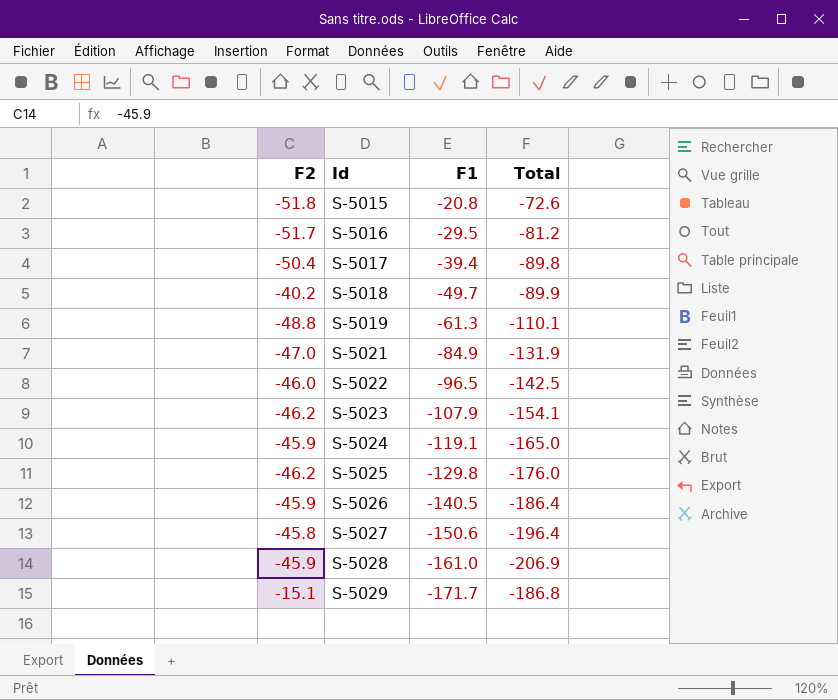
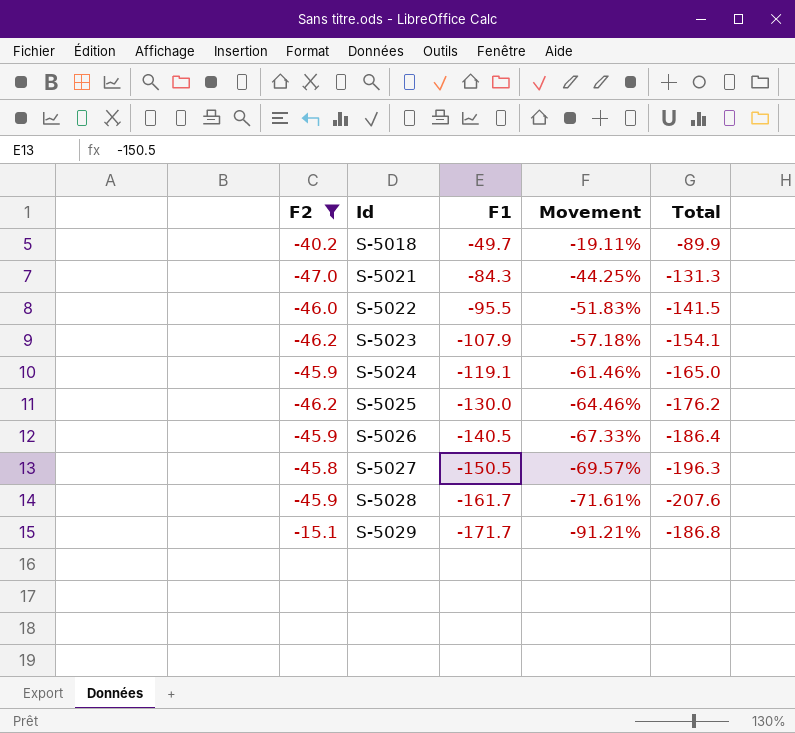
filter: none -> F2 >= -47.0
column Movement | formula: none -> ([F2] - [F1]) / [F1]
S-5021 | F1: -84.9 -> -84.3
S-5021 | Total: -131.9 -> -131.3
S-5022 | F1: -96.5 -> -95.5
S-5022 | Total: -142.5 -> -141.5
S-5025 | F1: -129.8 -> -130.0
S-5025 | Total: -176.0 -> -176.2
S-5027 | F1: -150.6 -> -150.5
S-5027 | Total: -196.4 -> -196.3
S-5028 | F1: -161.0 -> -161.7
S-5028 | Total: -206.9 -> -207.6

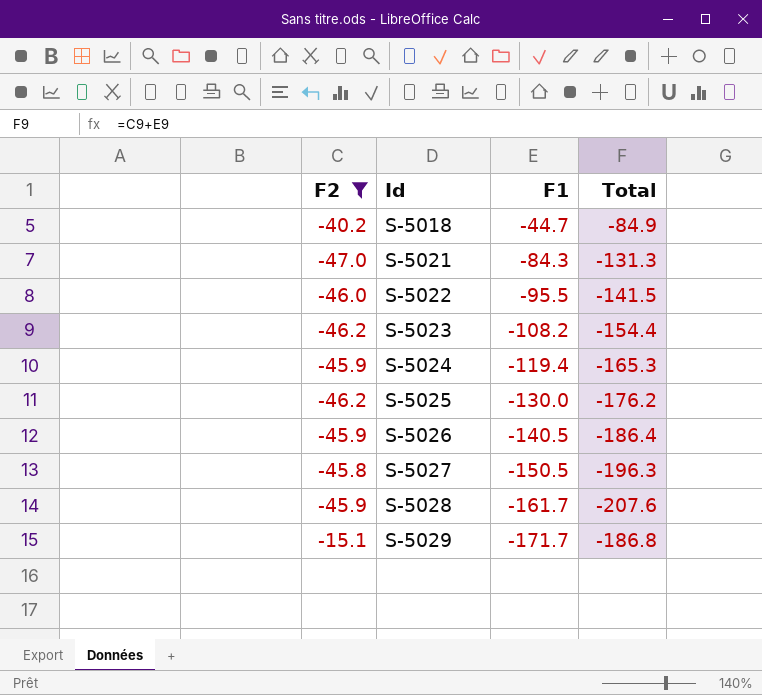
column Movement | formula: ([F2] - [F1]) / [F1] -> none
S-5018 | F1: -49.7 -> -44.7
S-5018 | Total: -89.9 -> -84.9
S-5023 | F1: -107.9 -> -108.2
S-5023 | Total: -154.1 -> -154.4
S-5024 | F1: -119.1 -> -119.4
S-5024 | Total: -165.0 -> -165.3

